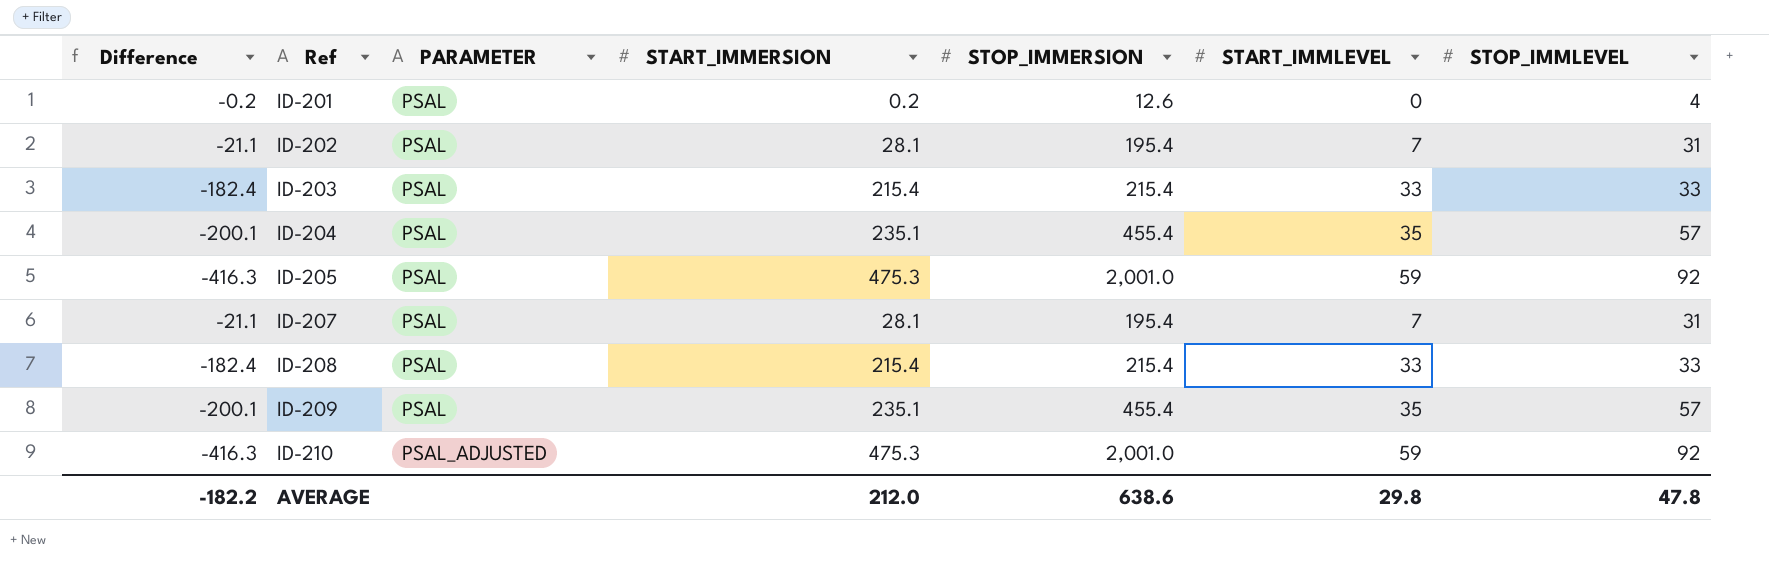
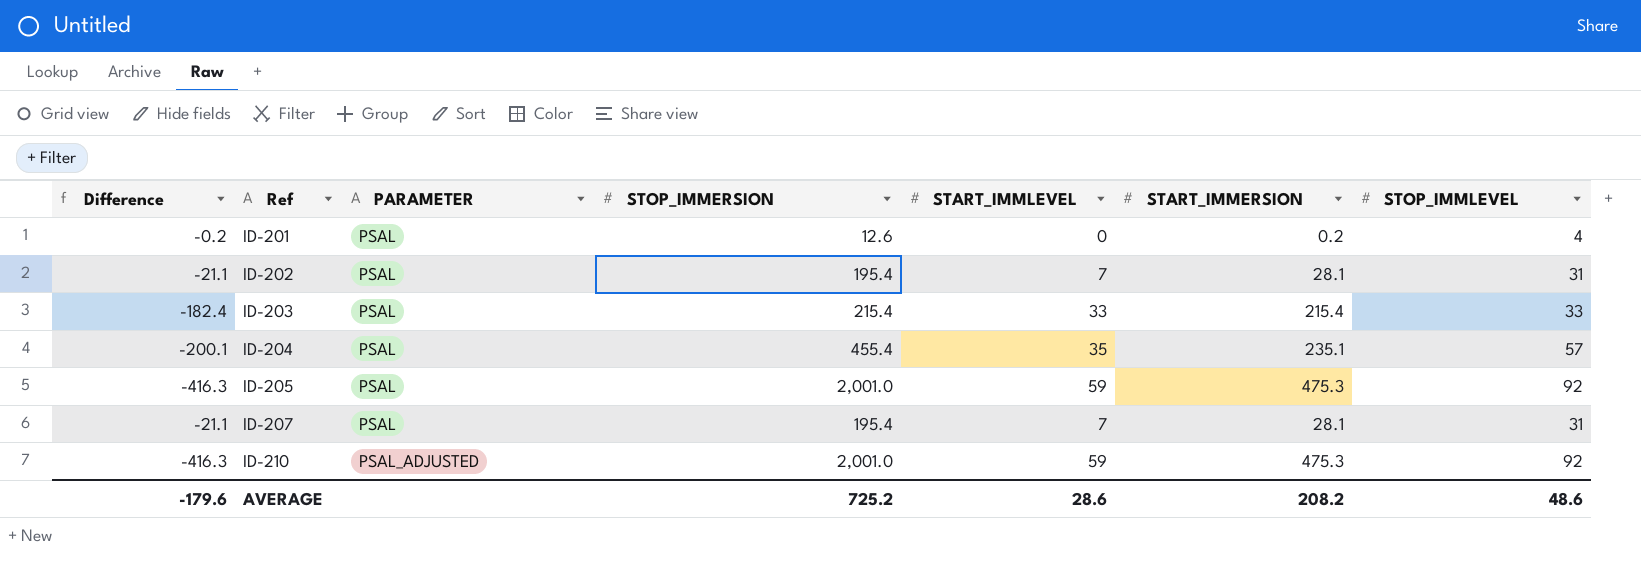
column START_IMMERSION | position: 4 -> 6
row ID-208: -182.4 | PSAL | 215.4 | 215.4 | 33 | 33 -> none
row ID-209: -200.1 | PSAL | 235.1 | 455.4 | 35 | 57 -> none
AVERAGE | Difference: -182.2 -> -179.6
AVERAGE | STOP_IMMERSION: 638.6 -> 725.2
AVERAGE | START_IMMLEVEL: 29.8 -> 28.6
AVERAGE | START_IMMERSION: 212.0 -> 208.2
AVERAGE | STOP_IMMLEVEL: 47.8 -> 48.6

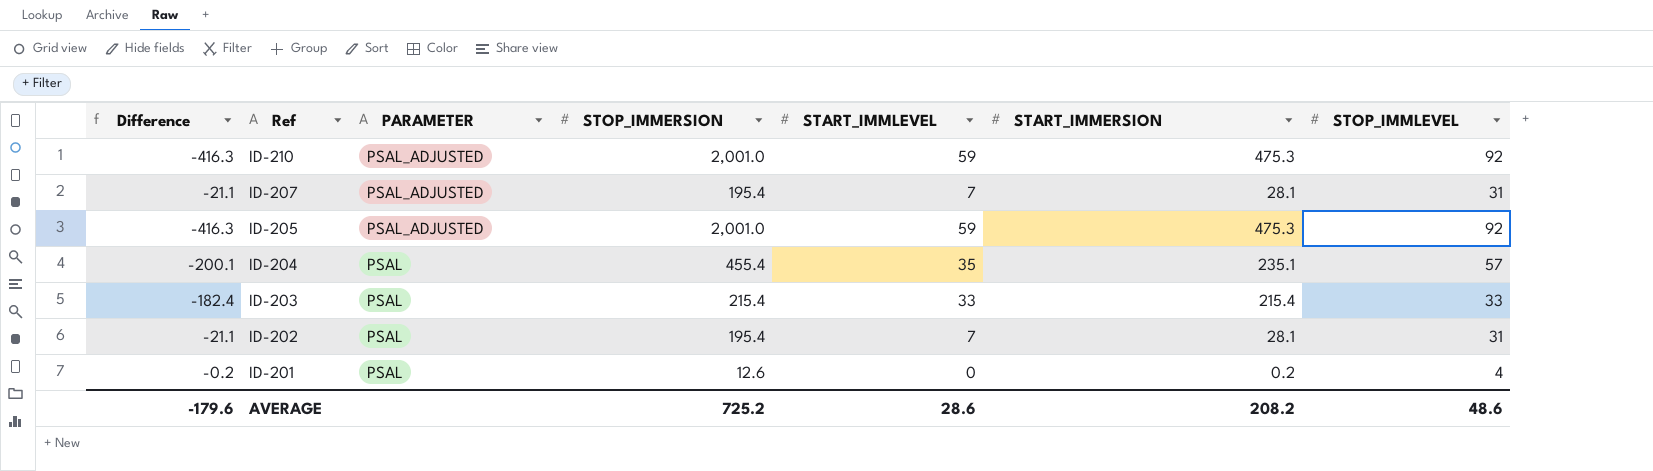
row order: Ref ascending -> Ref descending
ID-207 | PARAMETER: PSAL -> PSAL_ADJUSTED
ID-205 | PARAMETER: PSAL -> PSAL_ADJUSTED

